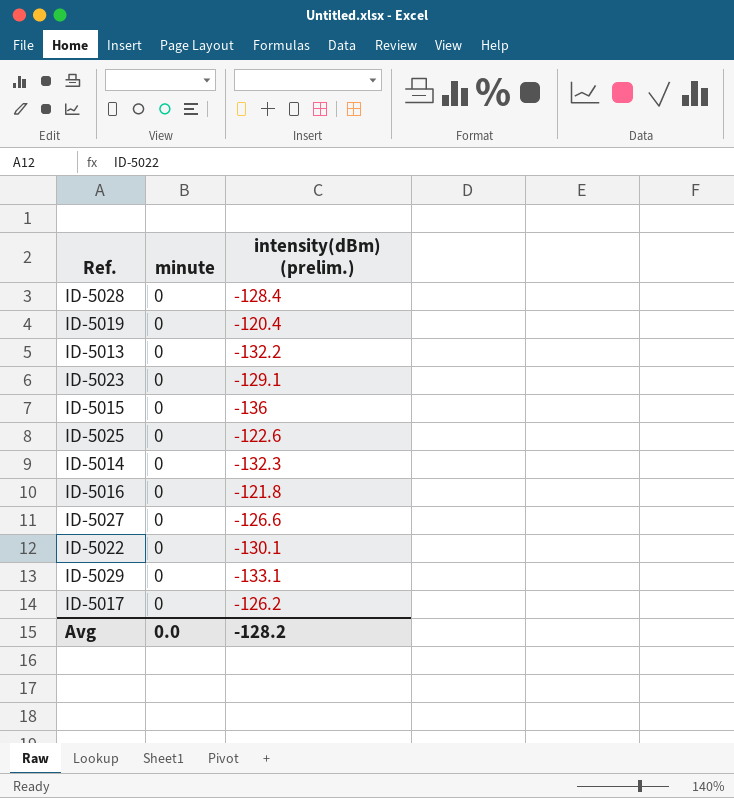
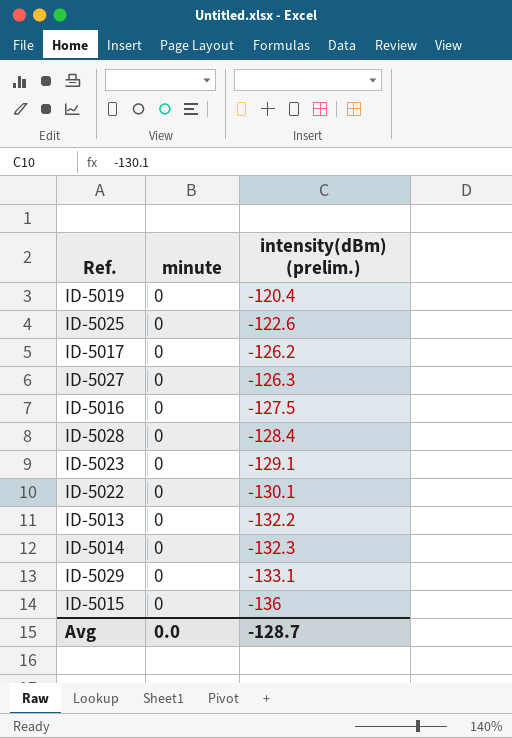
row order: none -> intensity(dBm) (prelim.) descending
ID-5027 | intensity(dBm) (prelim.): -126.6 -> -126.3
ID-5016 | intensity(dBm) (prelim.): -121.8 -> -127.5
Avg | intensity(dBm) (prelim.): -128.2 -> -128.7

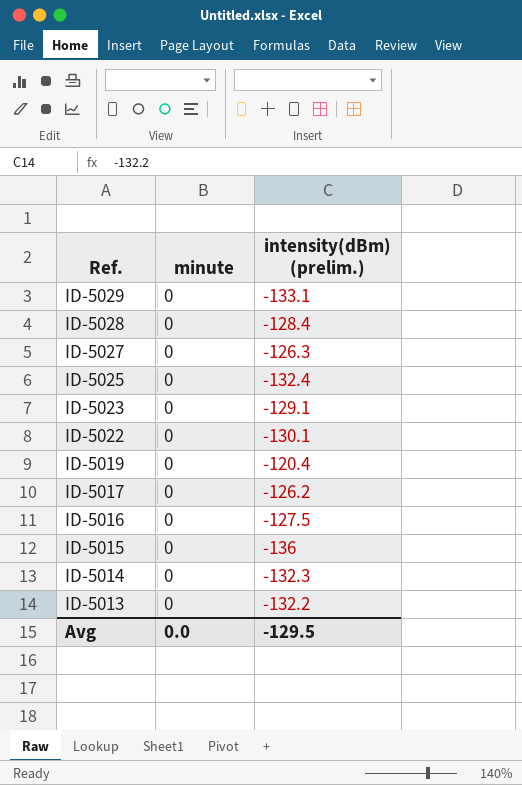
row order: intensity(dBm) (prelim.) descending -> Ref. descending
ID-5025 | intensity(dBm) (prelim.): -122.6 -> -132.4
Avg | intensity(dBm) (prelim.): -128.7 -> -129.5

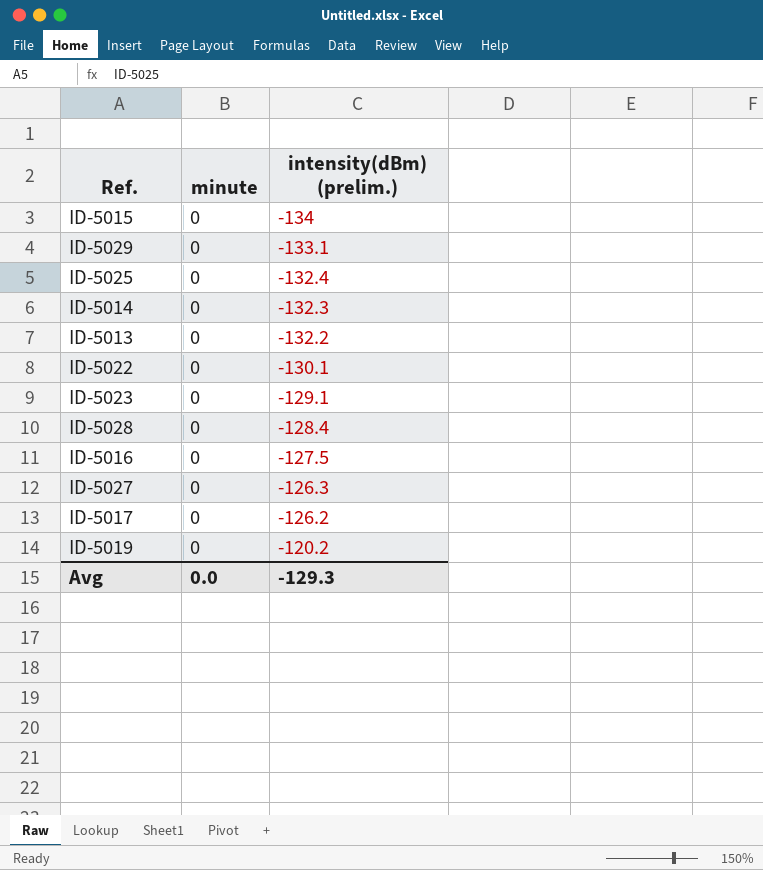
row order: Ref. descending -> intensity(dBm) (prelim.) ascending
ID-5015 | intensity(dBm) (prelim.): -136 -> -134
ID-5019 | intensity(dBm) (prelim.): -120.4 -> -120.2
Avg | intensity(dBm) (prelim.): -129.5 -> -129.3

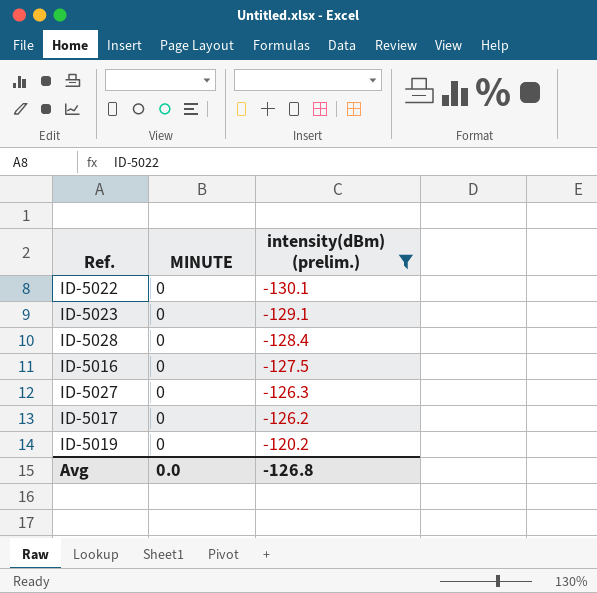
filter: none -> intensity(dBm) (prelim.) >= -130.1
column name: minute -> MINUTE
Avg | intensity(dBm) (prelim.): -129.3 -> -126.8

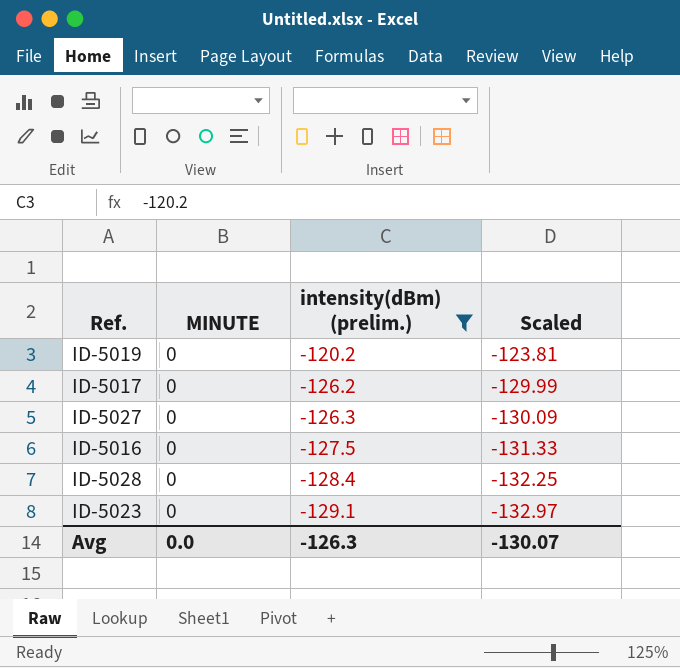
row order: intensity(dBm) (prelim.) ascending -> intensity(dBm) (prelim.) descending
column Scaled | formula: none -> [intensity(dBm) (prelim.)] * 1.03
row ID-5022: 0 | -130.1 -> none
Avg | intensity(dBm) (prelim.): -126.8 -> -126.3

